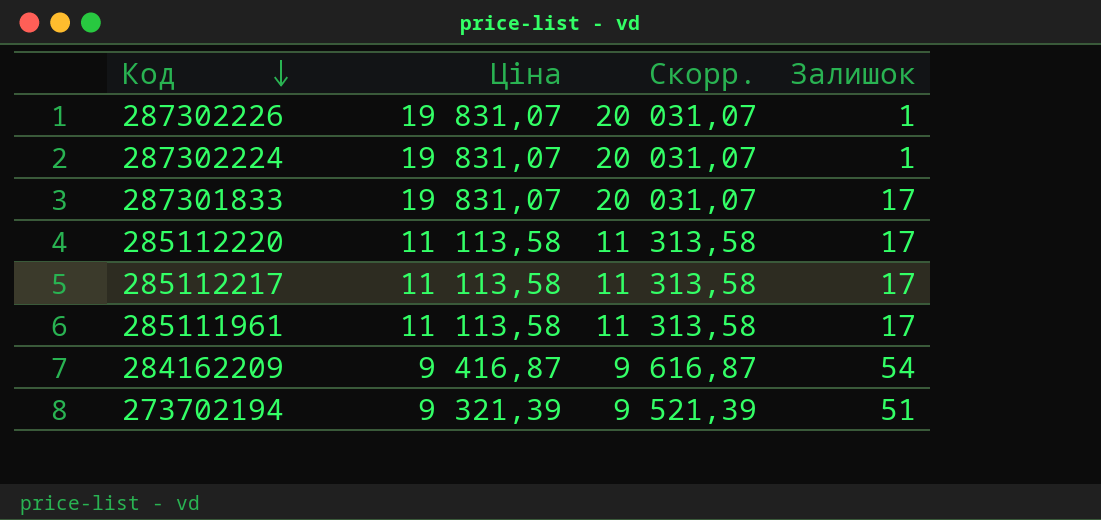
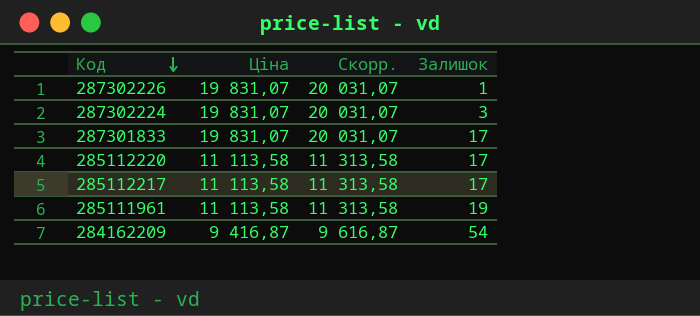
row 273702194: 9 321,39 | 9 521,39 | 51 -> none
287302224 | Залишок: 1 -> 3
285111961 | Залишок: 17 -> 19

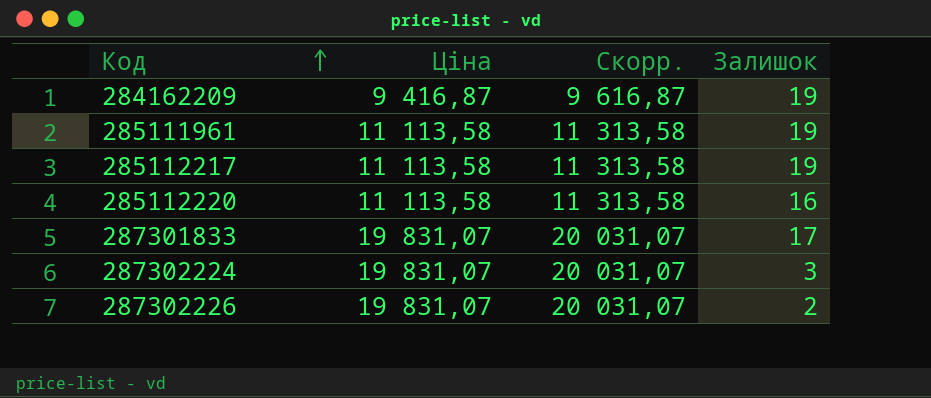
row order: Код descending -> Код ascending
284162209 | Залишок: 54 -> 19
285112217 | Залишок: 17 -> 19
285112220 | Залишок: 17 -> 16
287302226 | Залишок: 1 -> 2

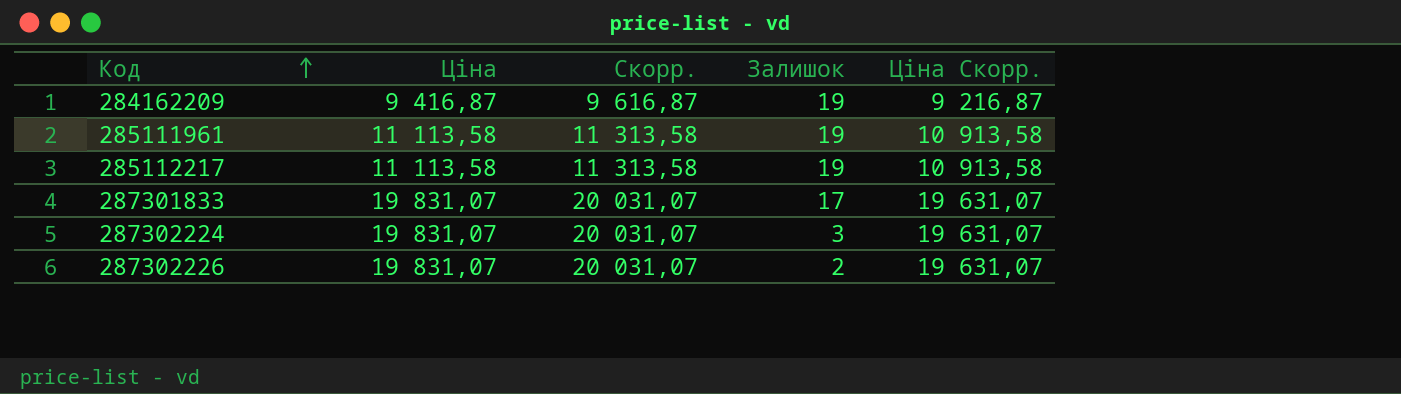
column Ціна Скорр. | formula: none -> [Ціна] - 200
row 285112220: 11 113,58 | 11 313,58 | 16 -> none

